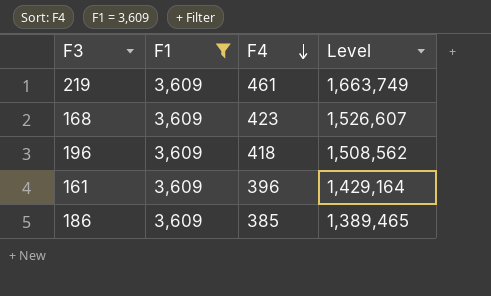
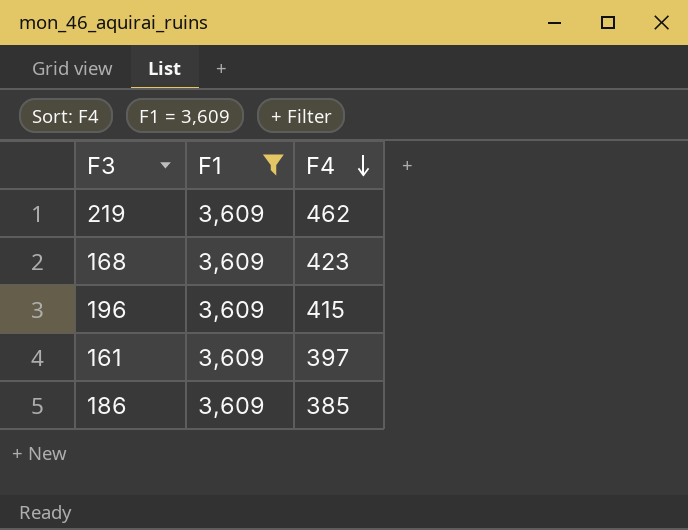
column Level | formula: [F1] * [F4] -> none
219 | F4: 461 -> 462
196 | F4: 418 -> 415
161 | F4: 396 -> 397

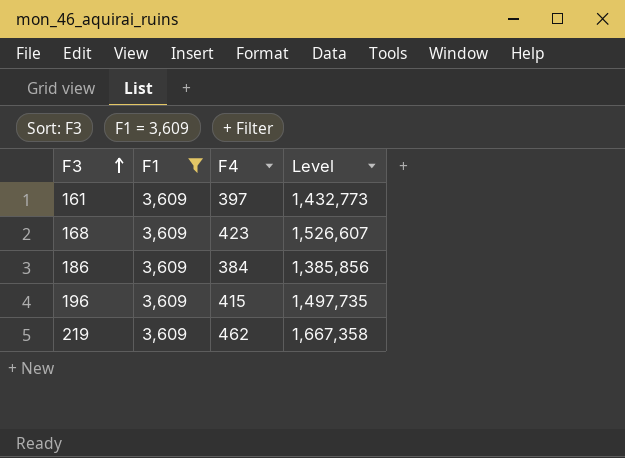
row order: F4 descending -> F3 ascending
column Level | formula: none -> [F1] * [F4]
186 | F4: 385 -> 384

